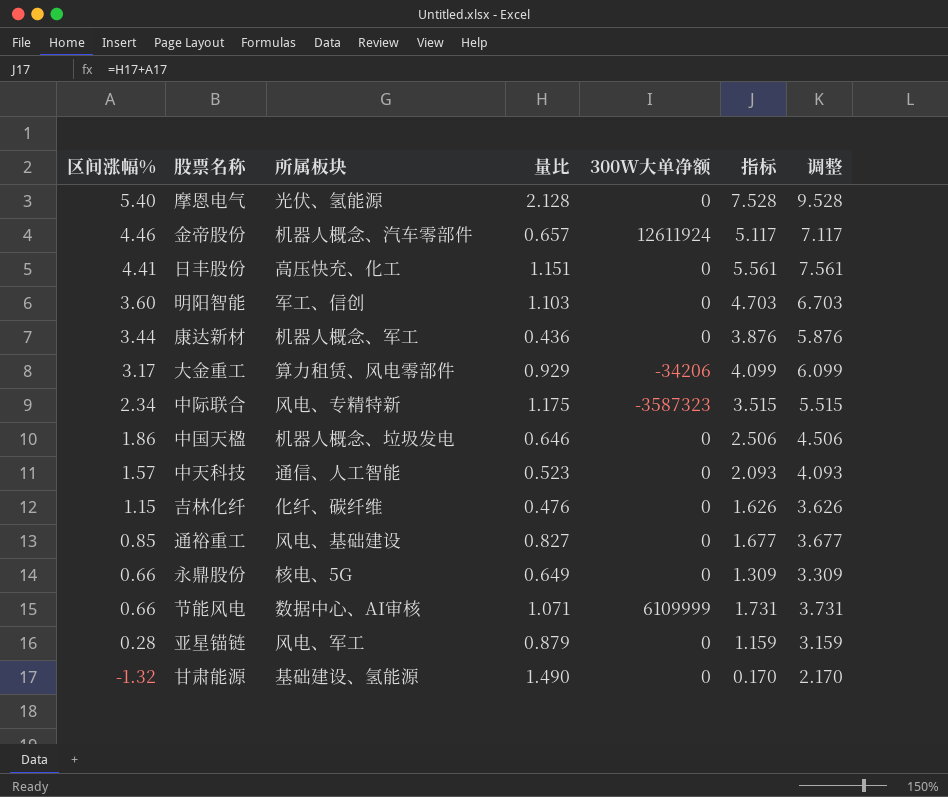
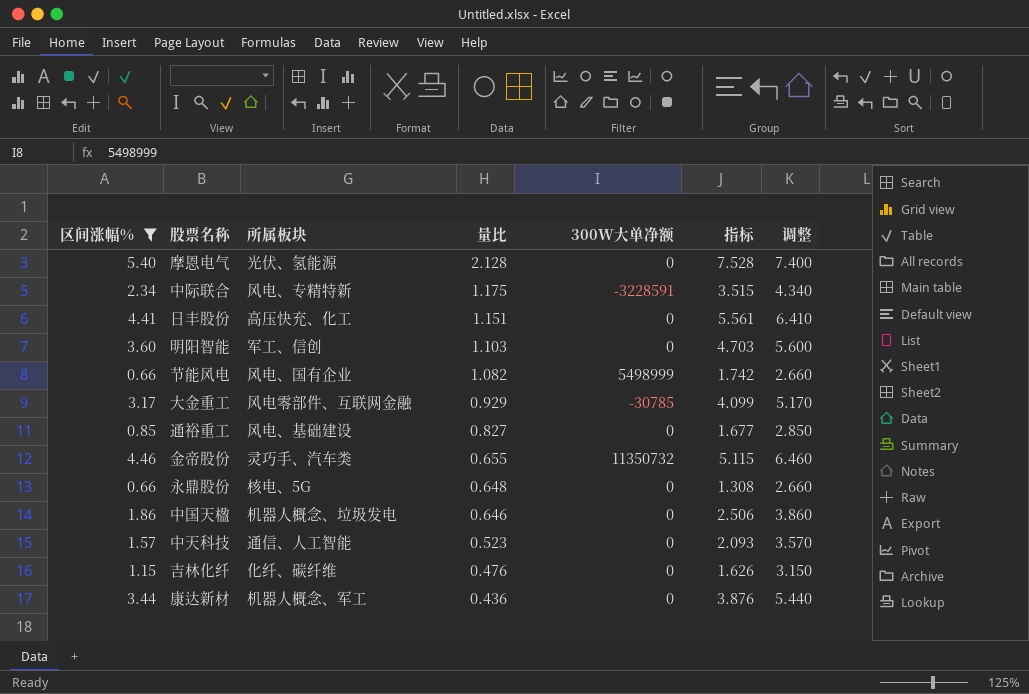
filter: none -> 区间涨幅% >= 0.66
row order: 区间涨幅% descending -> 量比 descending
column 调整 | formula: [指标] + 2 -> [区间涨幅%] + 2
中际联合 | 300W大单净额: -3587323 -> -3228591
节能风电 | 所属板块: 数据中心、AI审核 -> 风电、国有企业
节能风电 | 量比: 1.071 -> 1.082
节能风电 | 300W大单净额: 6109999 -> 5498999
节能风电 | 指标: 1.731 -> 1.742
大金重工 | 所属板块: 算力租赁、风电零部件 -> 风电零部件、互联网金融
大金重工 | 300W大单净额: -34206 -> -30785
金帝股份 | 所属板块: 机器人概念、汽车零部件 -> 灵巧手、汽车类
金帝股份 | 量比: 0.657 -> 0.655
金帝股份 | 300W大单净额: 12611924 -> 11350732
金帝股份 | 指标: 5.117 -> 5.115
永鼎股份 | 量比: 0.649 -> 0.648
永鼎股份 | 指标: 1.309 -> 1.308

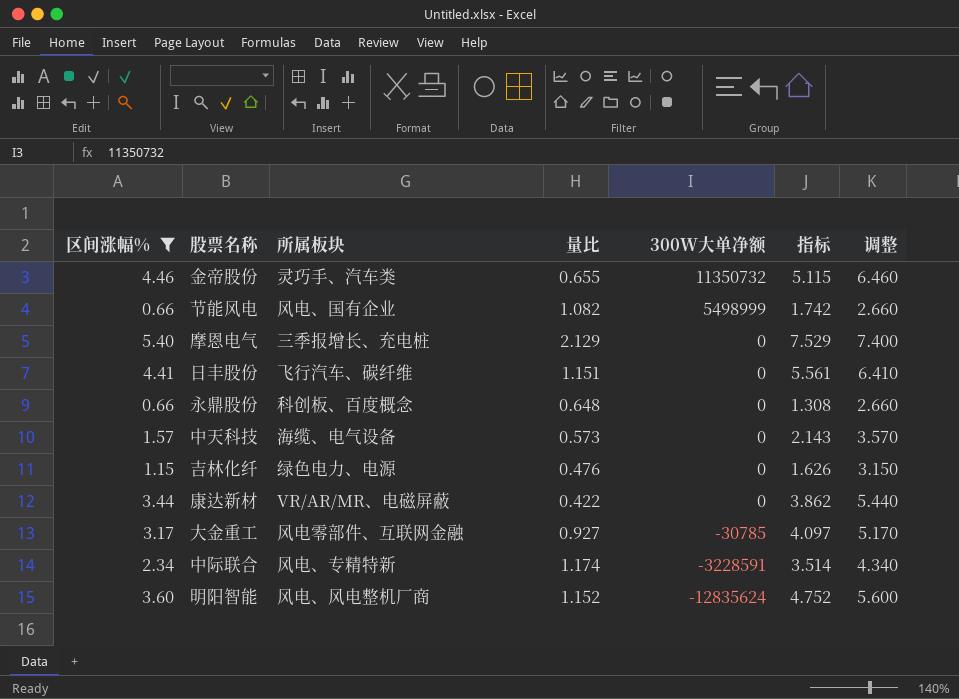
row order: 量比 descending -> 300W大单净额 descending
row 通裕重工: 0.85 | 风电、基础建设 | 0.827 | 0 | 1.677 | 2.850 -> none
row 中国天楹: 1.86 | 机器人概念、垃圾发电 | 0.646 | 0 | 2.506 | 3.860 -> none
摩恩电气 | 所属板块: 光伏、氢能源 -> 三季报增长、充电桩
摩恩电气 | 量比: 2.128 -> 2.129
摩恩电气 | 指标: 7.528 -> 7.529
日丰股份 | 所属板块: 高压快充、化工 -> 飞行汽车、碳纤维
永鼎股份 | 所属板块: 核电、5G -> 科创板、百度概念
中天科技 | 所属板块: 通信、人工智能 -> 海缆、电气设备
中天科技 | 量比: 0.523 -> 0.573
中天科技 | 指标: 2.093 -> 2.143
吉林化纤 | 所属板块: 化纤、碳纤维 -> 绿色电力、电源
康达新材 | 所属板块: 机器人概念、军工 -> VR/AR/MR、电磁屏蔽
康达新材 | 量比: 0.436 -> 0.422
康达新材 | 指标: 3.876 -> 3.862
大金重工 | 量比: 0.929 -> 0.927
大金重工 | 指标: 4.099 -> 4.097
中际联合 | 量比: 1.175 -> 1.174
中际联合 | 指标: 3.515 -> 3.514
明阳智能 | 所属板块: 军工、信创 -> 风电、风电整机厂商
明阳智能 | 量比: 1.103 -> 1.152
明阳智能 | 300W大单净额: 0 -> -12835624
明阳智能 | 指标: 4.703 -> 4.752

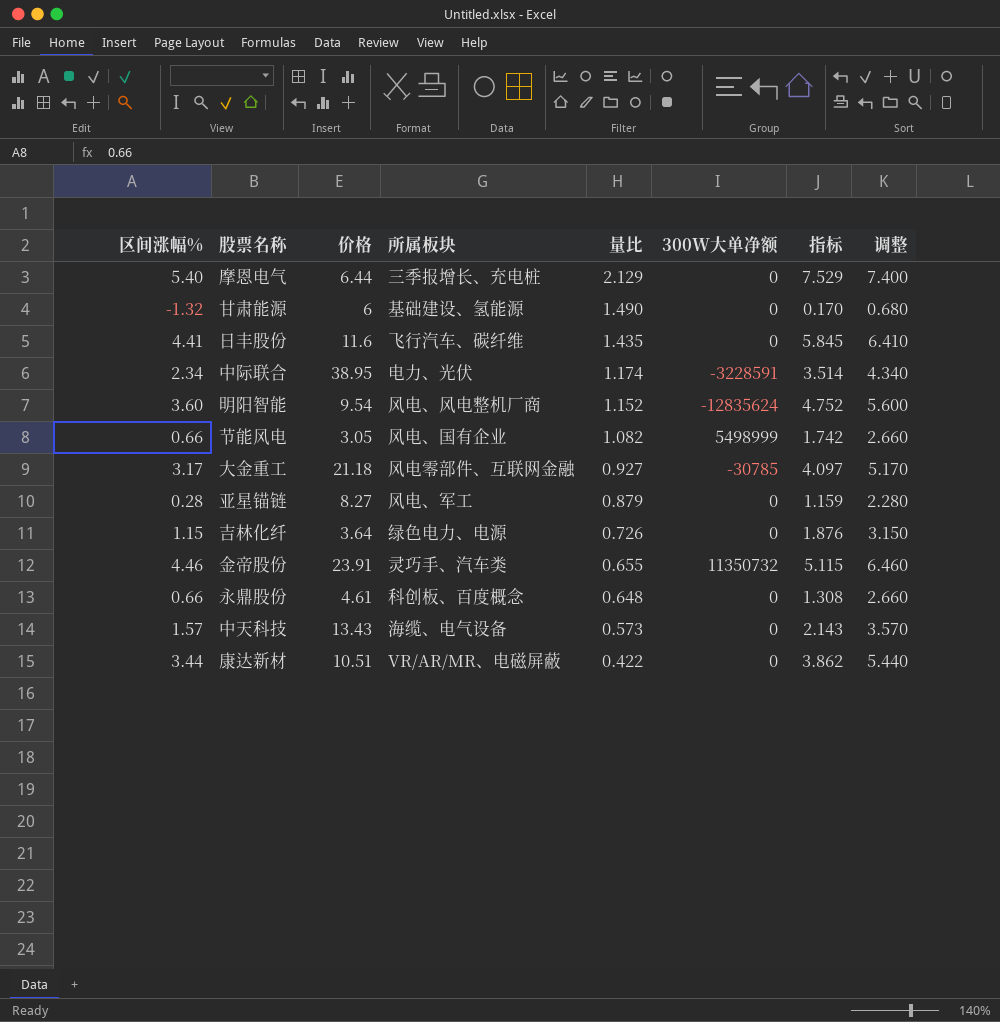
filter: 区间涨幅% >= 0.66 -> none
row order: 300W大单净额 descending -> 量比 descending
column 价格 | position: none -> 3
日丰股份 | 量比: 1.151 -> 1.435
日丰股份 | 指标: 5.561 -> 5.845
中际联合 | 所属板块: 风电、专精特新 -> 电力、光伏
吉林化纤 | 量比: 0.476 -> 0.726
吉林化纤 | 指标: 1.626 -> 1.876

